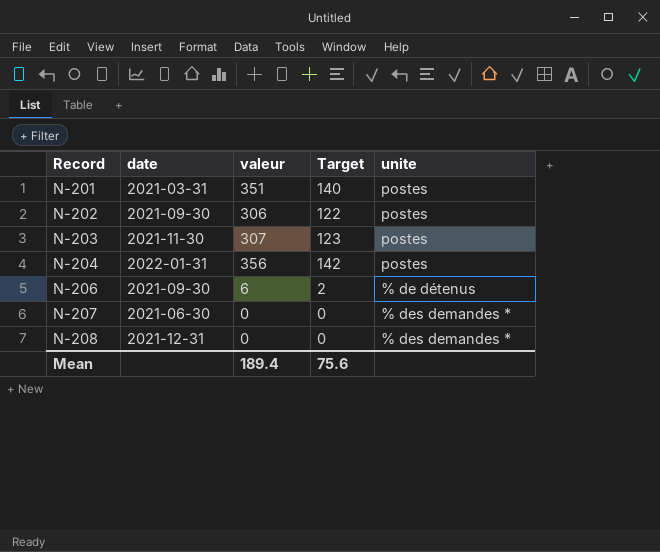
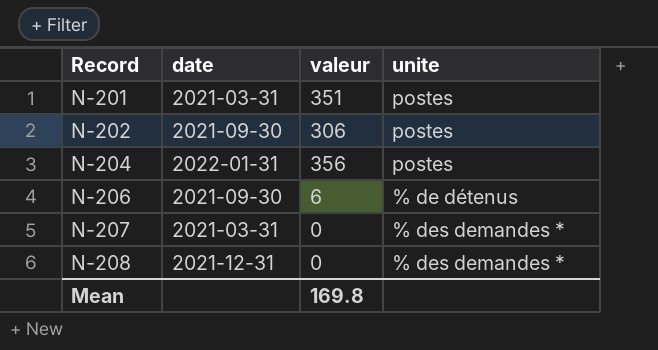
column Target | formula: [valeur] * 0.4 -> none
row N-203: 2021-11-30 | 307 | 123 | postes -> none
N-207 | date: 2021-06-30 -> 2021-03-31
Mean | valeur: 189.4 -> 169.8

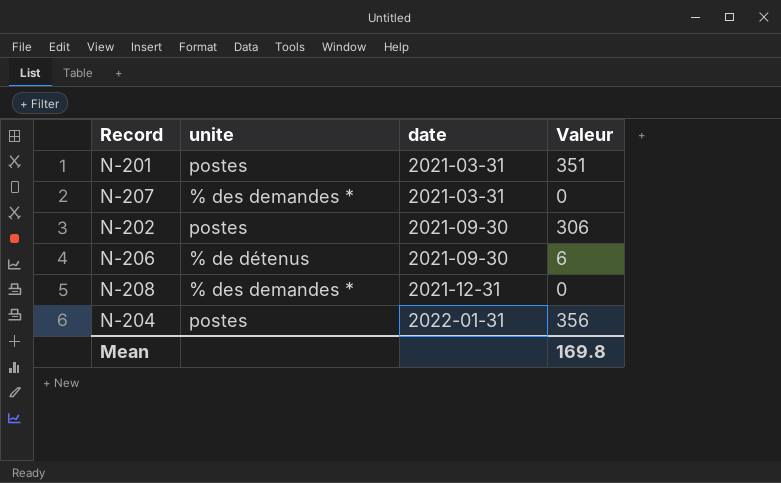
row order: Record ascending -> date ascending
column unite | position: 4 -> 2
column name: valeur -> Valeur

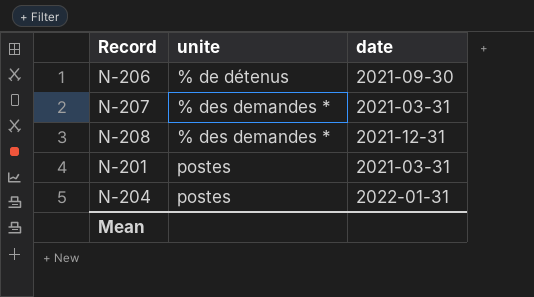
row order: date ascending -> unite ascending
column Valeur | position: 4 -> none
row N-202: postes | 2021-09-30 | 306 -> none

